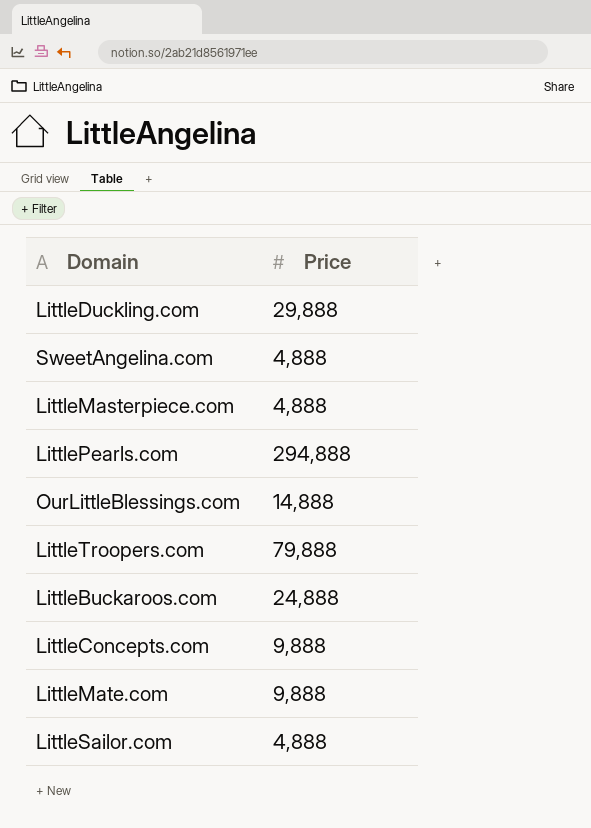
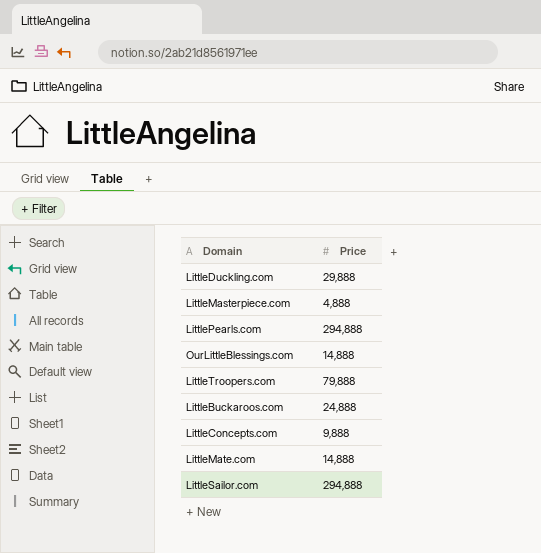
row SweetAngelina.com: 4,888 -> none
LittleMate.com | Price: 9,888 -> 14,888
LittleSailor.com | Price: 4,888 -> 294,888

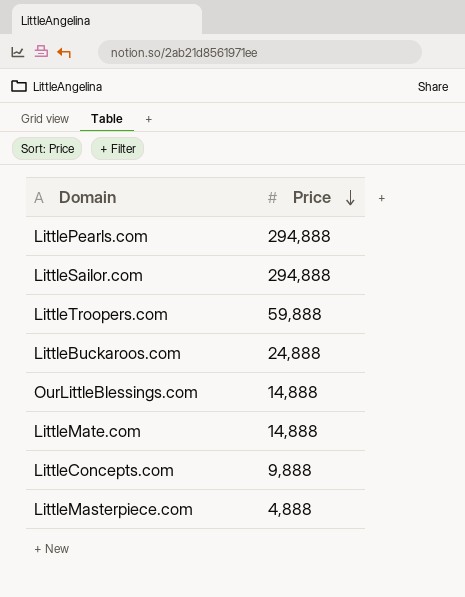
row order: none -> Price descending
row LittleDuckling.com: 29,888 -> none
LittleTroopers.com | Price: 79,888 -> 59,888

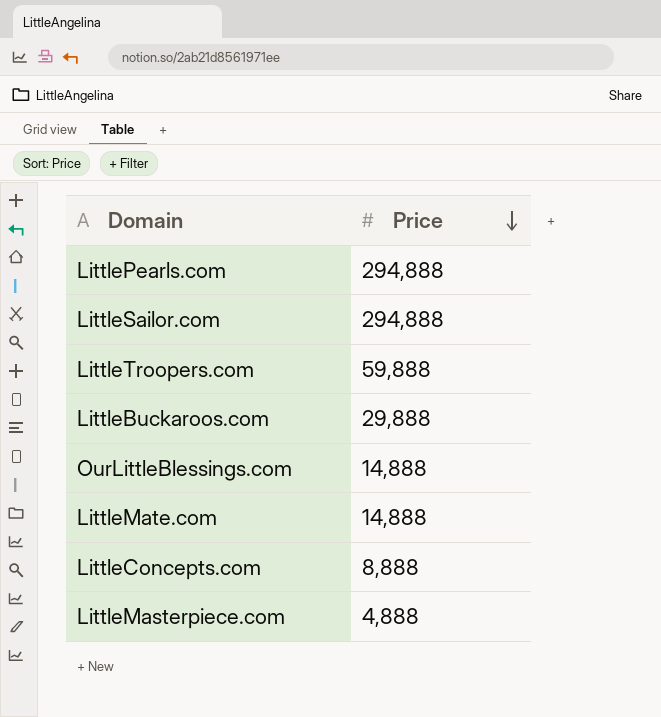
LittleBuckaroos.com | Price: 24,888 -> 29,888
LittleConcepts.com | Price: 9,888 -> 8,888

